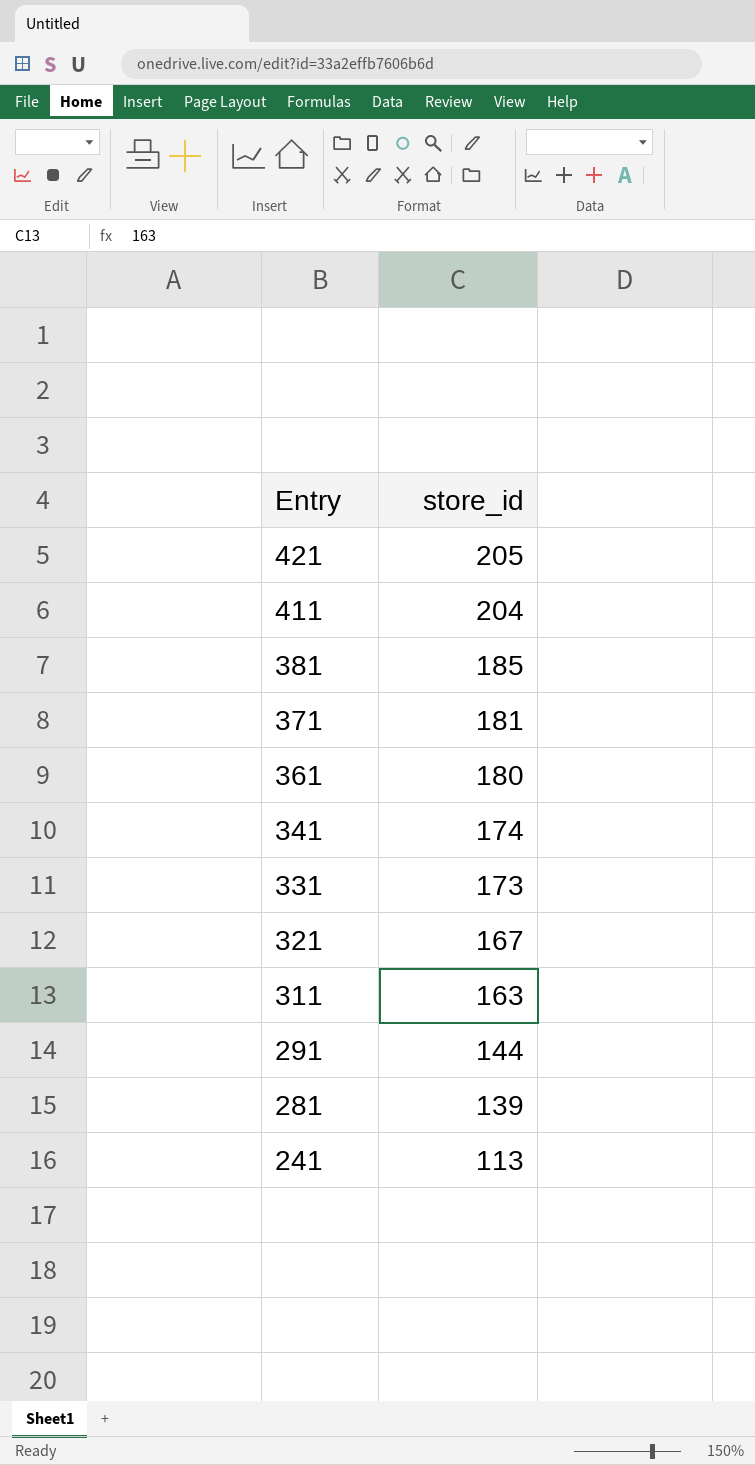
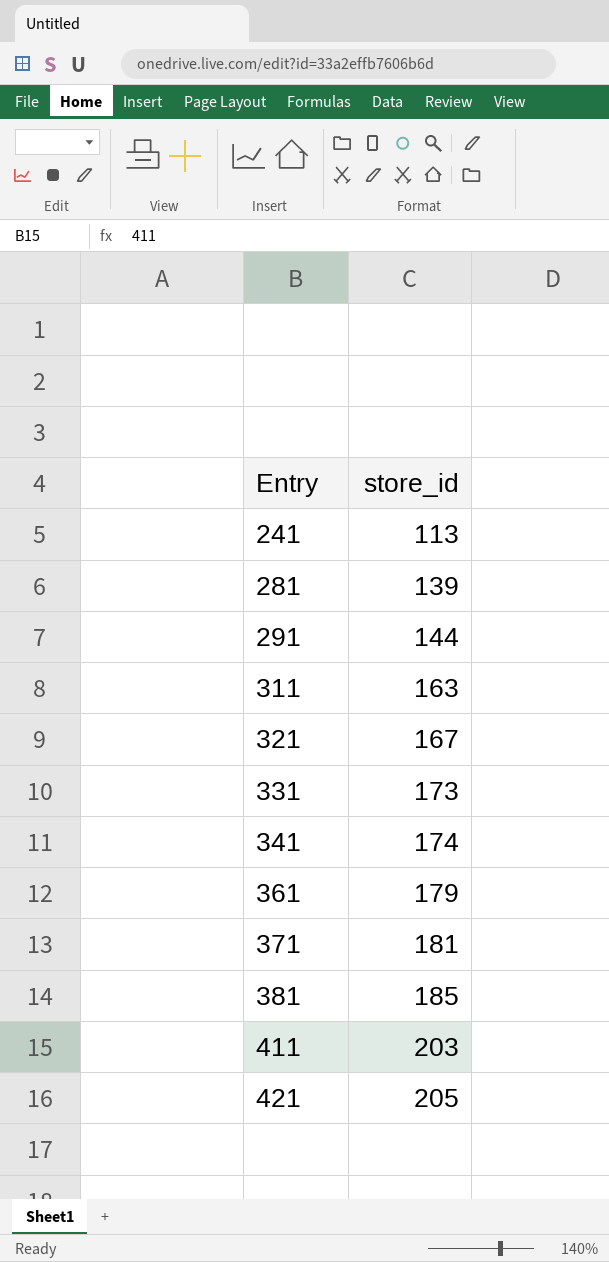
row order: Entry descending -> Entry ascending
361 | store_id: 180 -> 179
411 | store_id: 204 -> 203

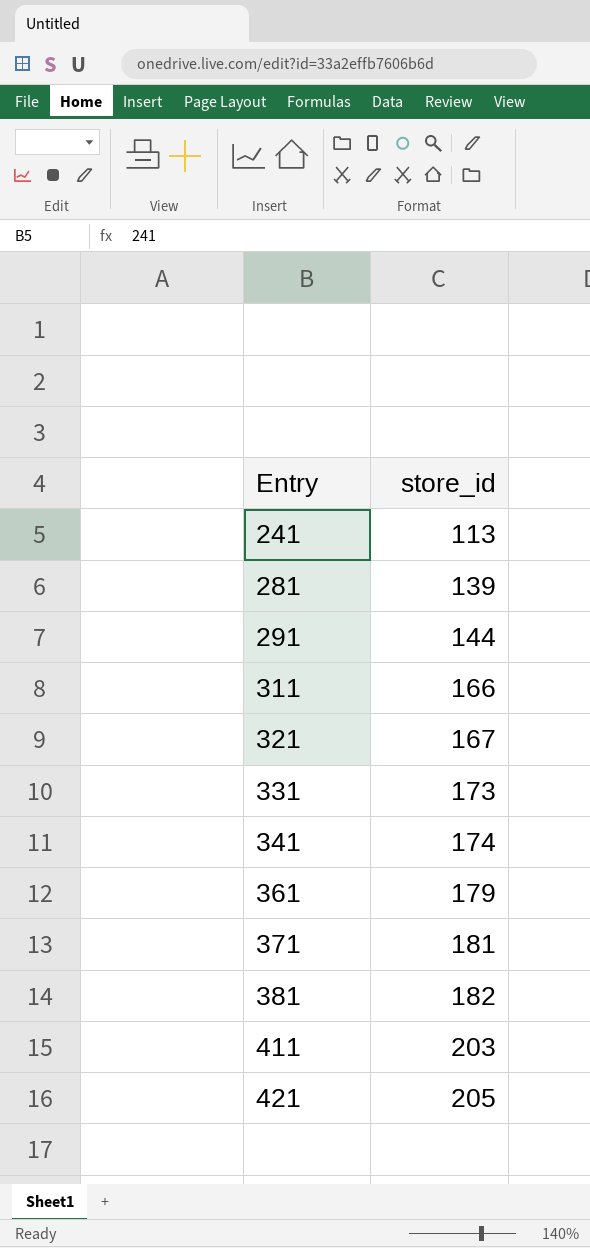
311 | store_id: 163 -> 166
381 | store_id: 185 -> 182

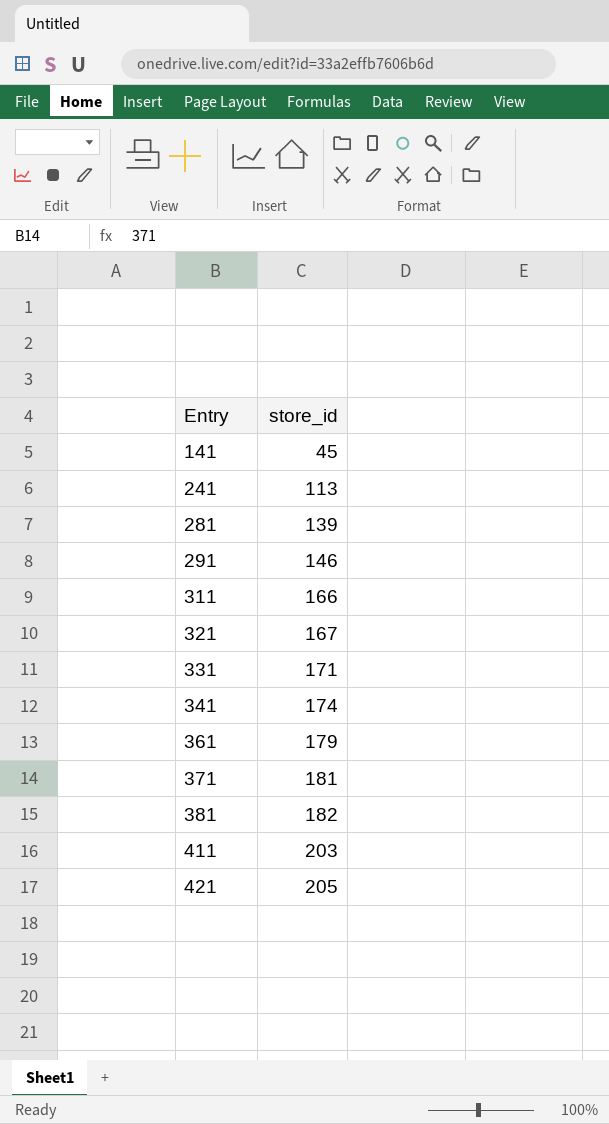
row 141: none -> 45
291 | store_id: 144 -> 146
331 | store_id: 173 -> 171

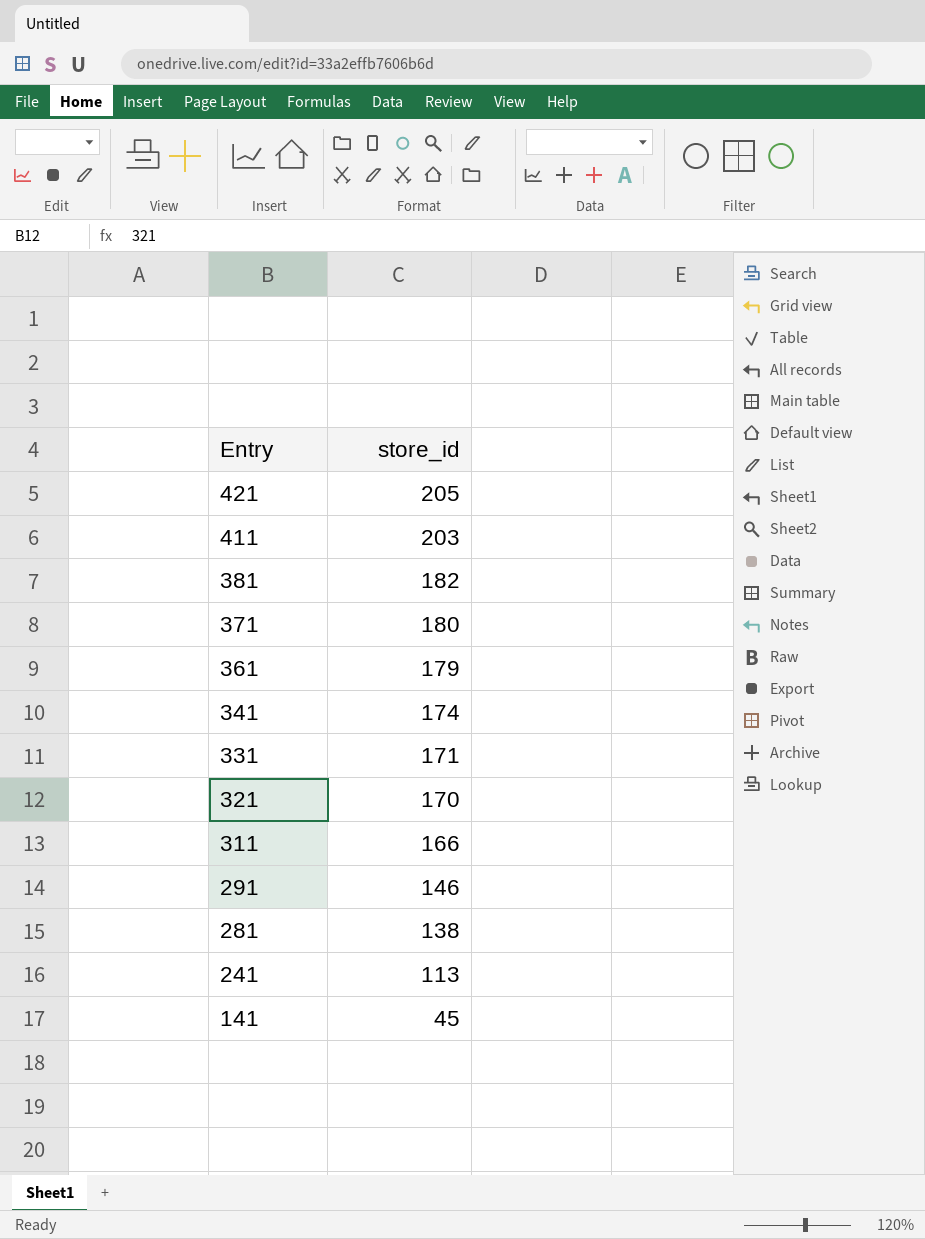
row order: Entry ascending -> Entry descending
371 | store_id: 181 -> 180
321 | store_id: 167 -> 170
281 | store_id: 139 -> 138

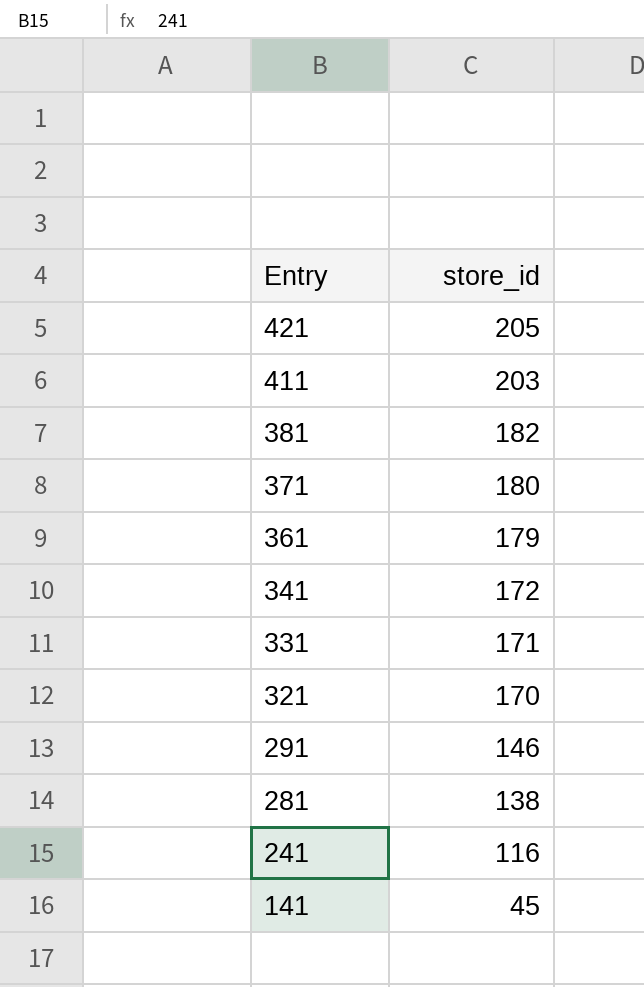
row 311: 166 -> none
341 | store_id: 174 -> 172
241 | store_id: 113 -> 116

